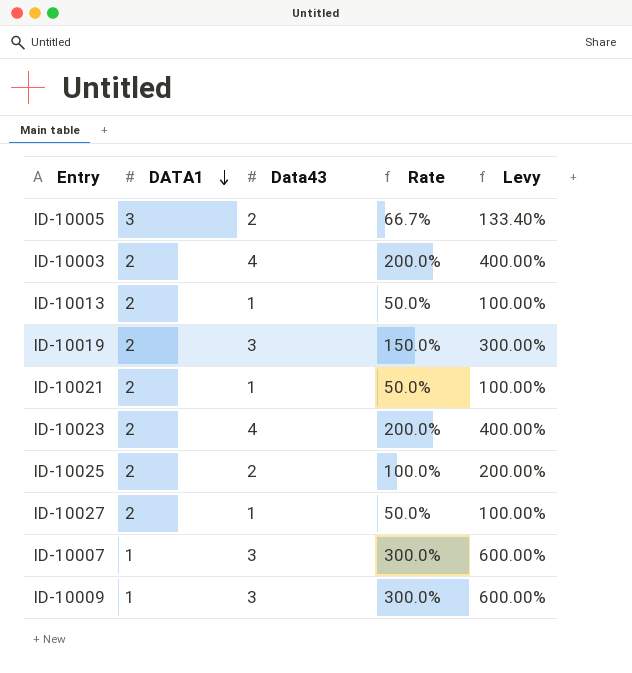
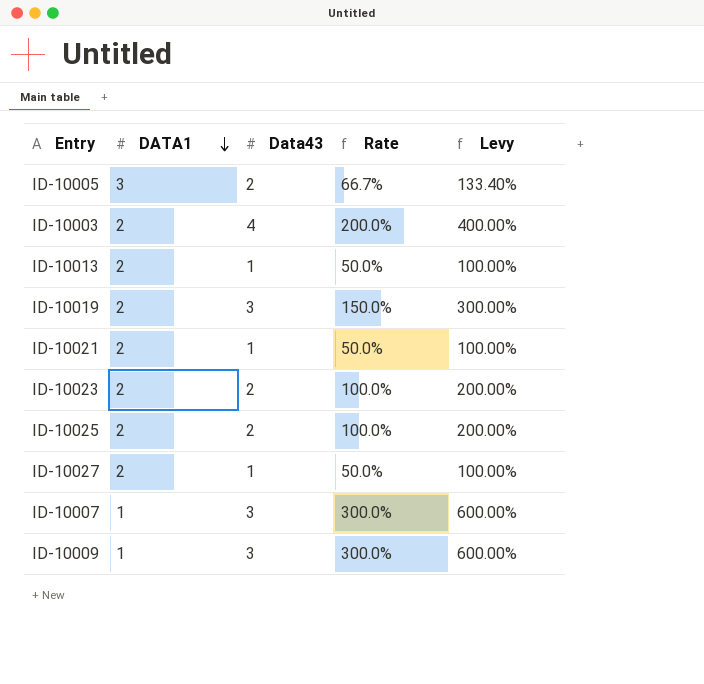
ID-10023 | Data43: 4 -> 2
ID-10023 | Rate: 200.0% -> 100.0%
ID-10023 | Levy: 400.00% -> 200.00%

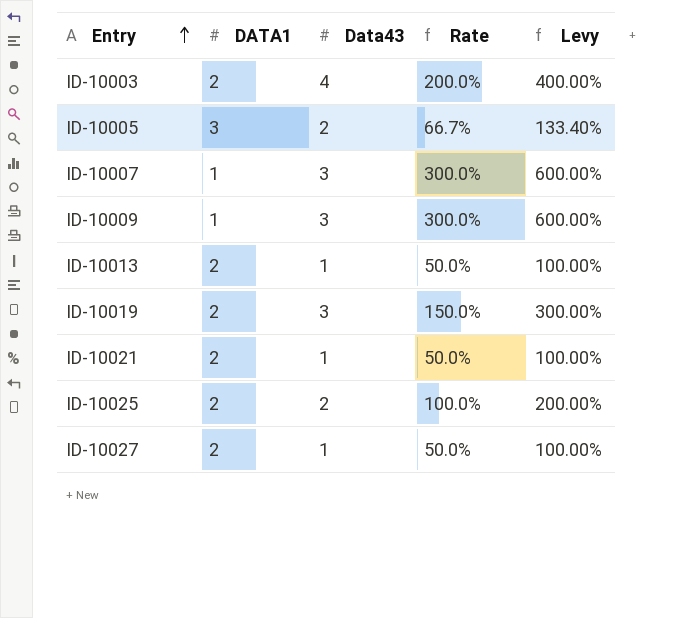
row order: DATA1 descending -> Entry ascending
row ID-10023: 2 | 2 | 100.0% | 200.00% -> none

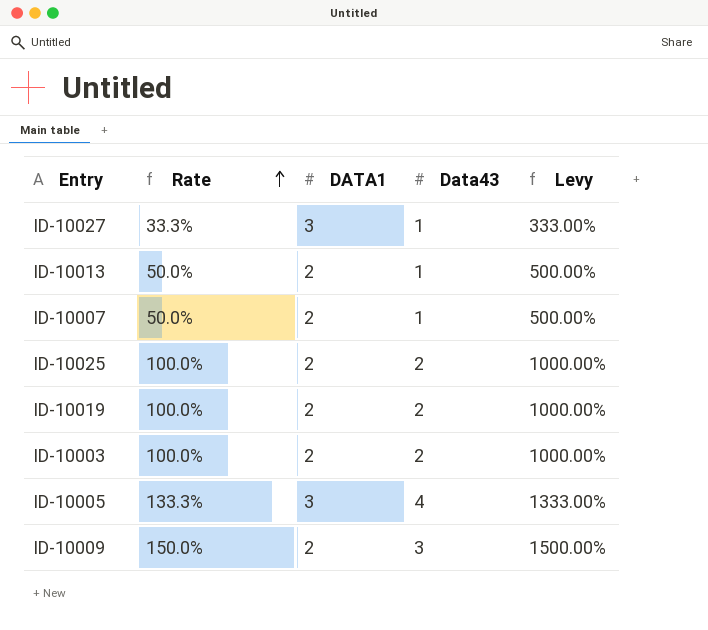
row order: Entry ascending -> Rate ascending
column Rate | position: 4 -> 2
column Levy | formula: [Rate] * 2 -> [Rate] * 10
row ID-10021: 2 | 1 | 50.0% | 100.00% -> none
ID-10027 | Rate: 50.0% -> 33.3%
ID-10027 | DATA1: 2 -> 3
ID-10007 | Rate: 300.0% -> 50.0%
ID-10007 | DATA1: 1 -> 2
ID-10007 | Data43: 3 -> 1
ID-10019 | Rate: 150.0% -> 100.0%
ID-10019 | Data43: 3 -> 2
ID-10003 | Rate: 200.0% -> 100.0%
ID-10003 | Data43: 4 -> 2
ID-10005 | Rate: 66.7% -> 133.3%
ID-10005 | Data43: 2 -> 4
ID-10009 | Rate: 300.0% -> 150.0%
ID-10009 | DATA1: 1 -> 2

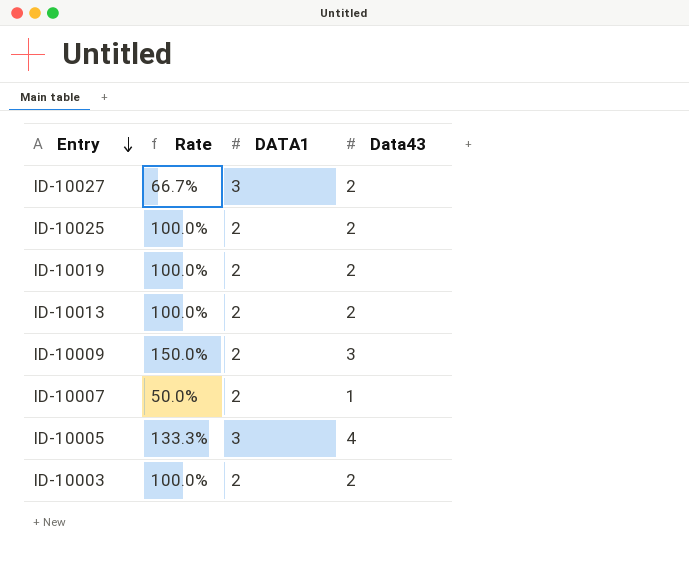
row order: Rate ascending -> Entry descending
column Levy | formula: [Rate] * 10 -> none
ID-10027 | Rate: 33.3% -> 66.7%
ID-10027 | Data43: 1 -> 2
ID-10013 | Rate: 50.0% -> 100.0%
ID-10013 | Data43: 1 -> 2

